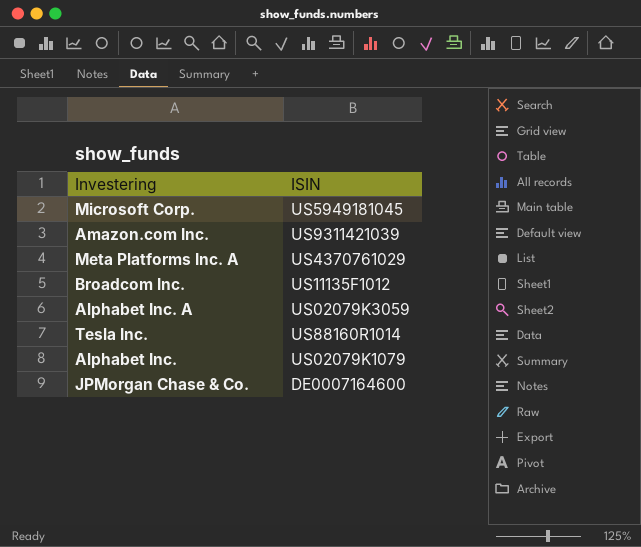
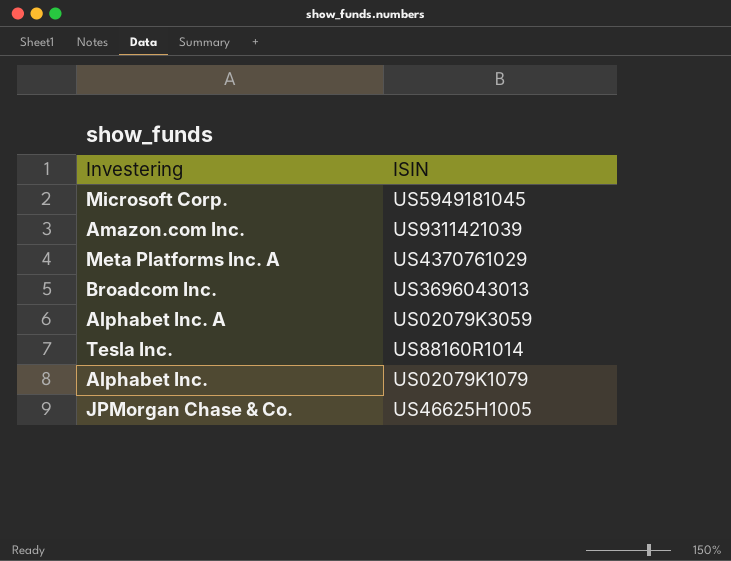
Broadcom Inc. | ISIN: US11135F1012 -> US3696043013
JPMorgan Chase & Co. | ISIN: DE0007164600 -> US46625H1005

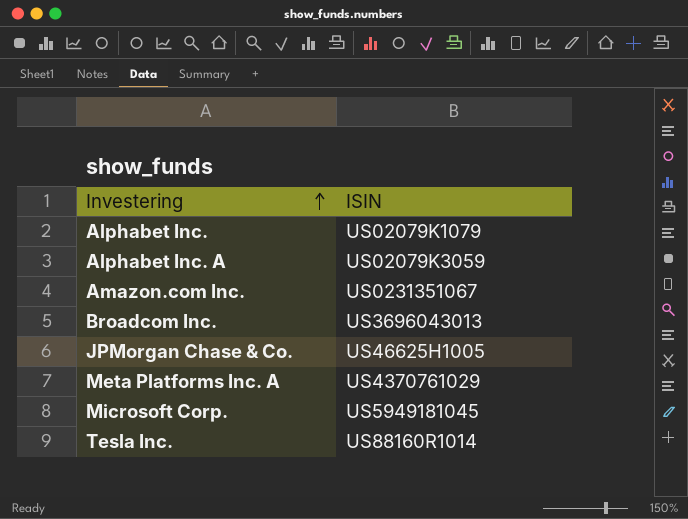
row order: none -> Investering ascending
Amazon.com Inc. | ISIN: US9311421039 -> US0231351067

